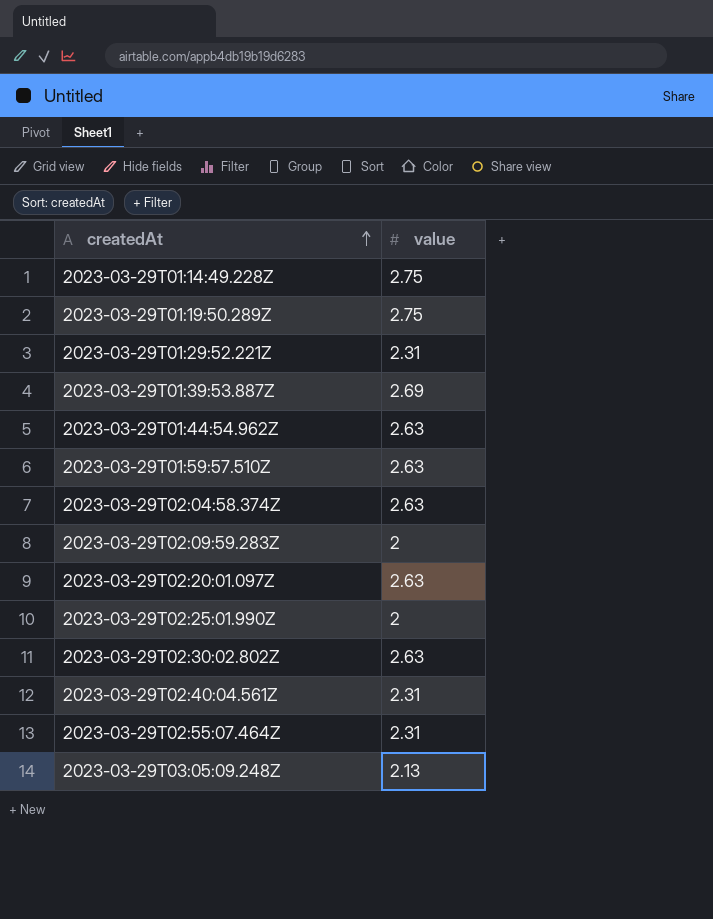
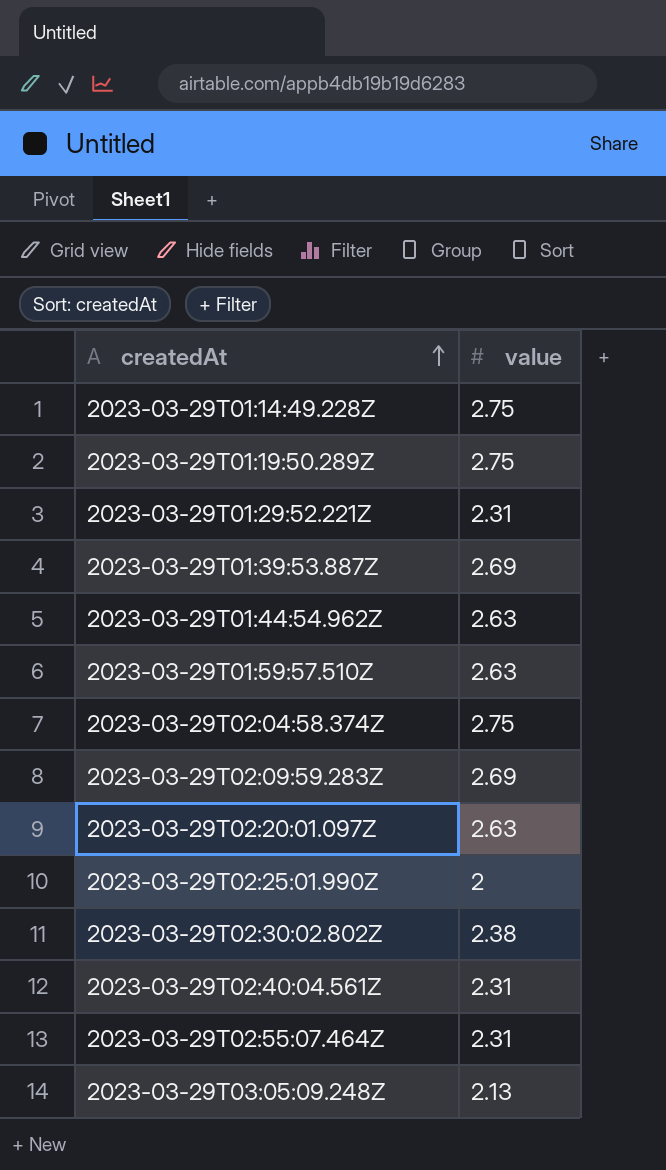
2023-03-29T02:04:58.374Z | value: 2.63 -> 2.75
2023-03-29T02:09:59.283Z | value: 2 -> 2.69
2023-03-29T02:30:02.802Z | value: 2.63 -> 2.38

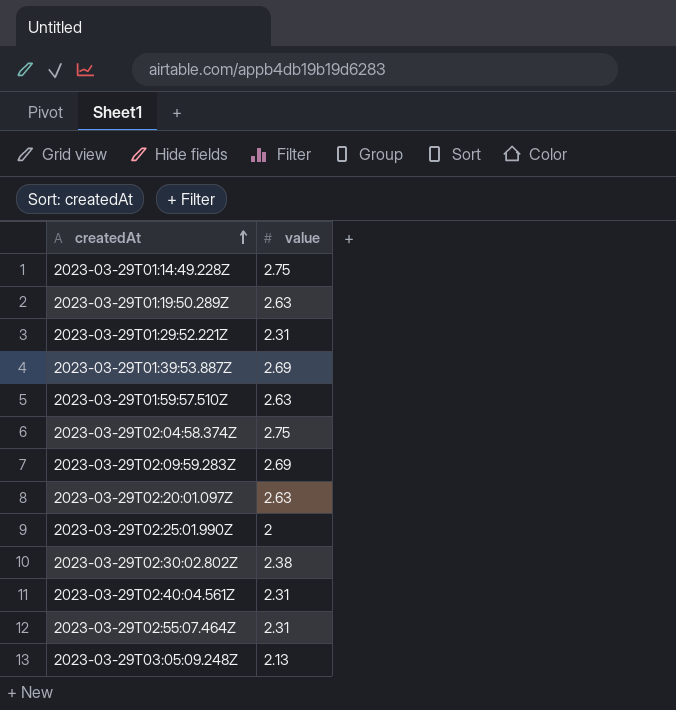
row 2023-03-29T01:44:54.962Z: 2.63 -> none
2023-03-29T01:19:50.289Z | value: 2.75 -> 2.63

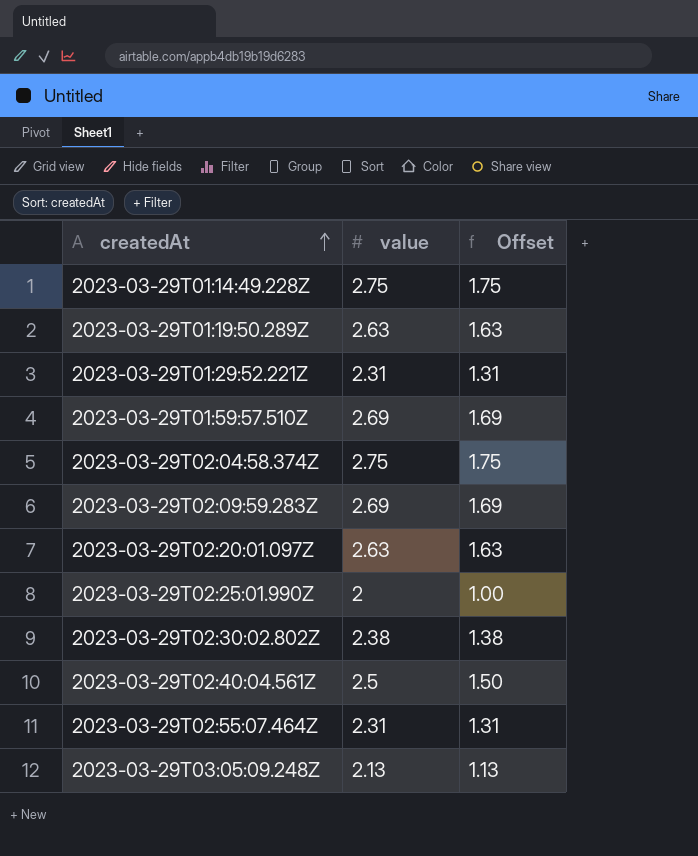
column Offset | formula: none -> [value] - 1
row 2023-03-29T01:39:53.887Z: 2.69 -> none
2023-03-29T01:59:57.510Z | value: 2.63 -> 2.69
2023-03-29T02:40:04.561Z | value: 2.31 -> 2.5

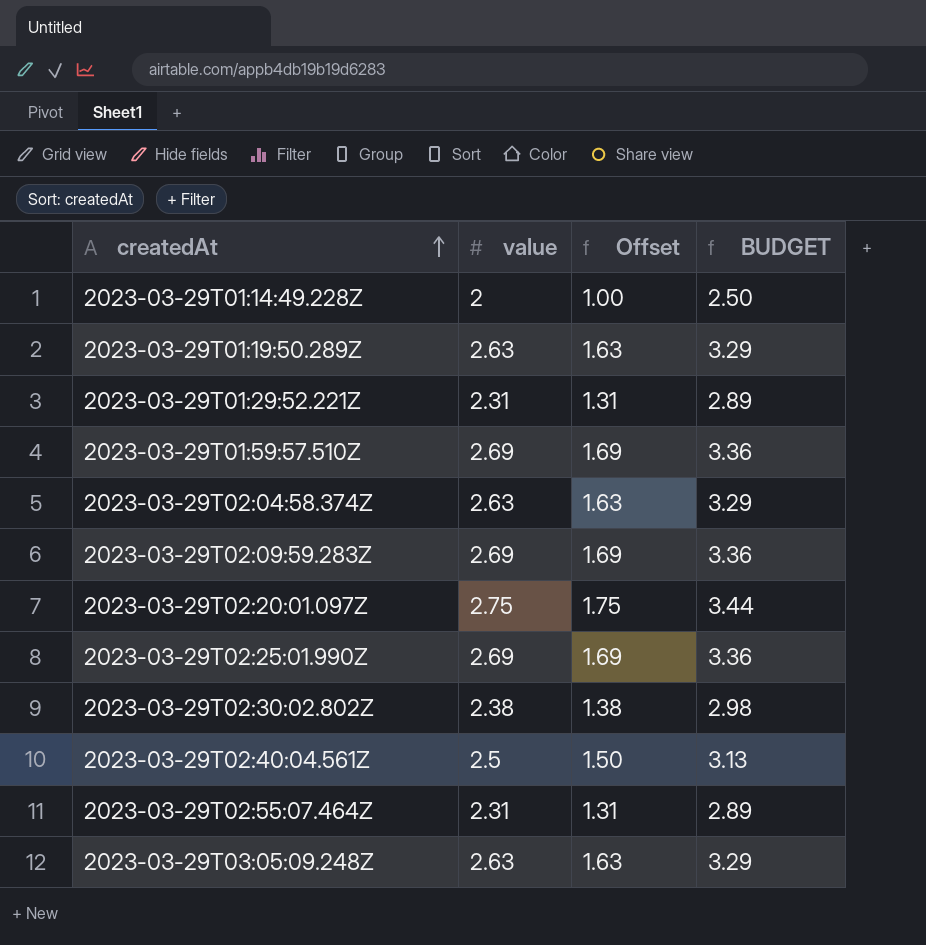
column BUDGET | formula: none -> [value] * 1.25
2023-03-29T01:14:49.228Z | value: 2.75 -> 2
2023-03-29T01:14:49.228Z | Offset: 1.75 -> 1.00
2023-03-29T02:04:58.374Z | value: 2.75 -> 2.63
2023-03-29T02:04:58.374Z | Offset: 1.75 -> 1.63
2023-03-29T02:20:01.097Z | value: 2.63 -> 2.75
2023-03-29T02:20:01.097Z | Offset: 1.63 -> 1.75
2023-03-29T02:25:01.990Z | value: 2 -> 2.69
2023-03-29T02:25:01.990Z | Offset: 1.00 -> 1.69
2023-03-29T03:05:09.248Z | value: 2.13 -> 2.63
2023-03-29T03:05:09.248Z | Offset: 1.13 -> 1.63

